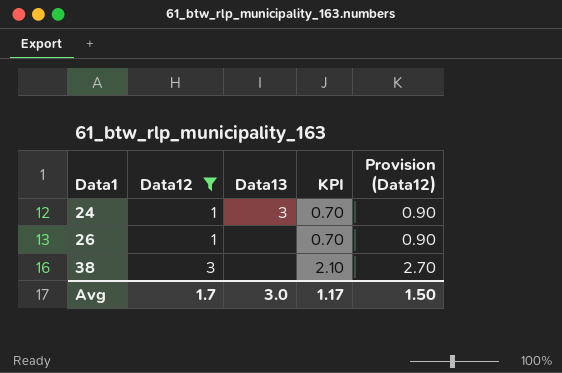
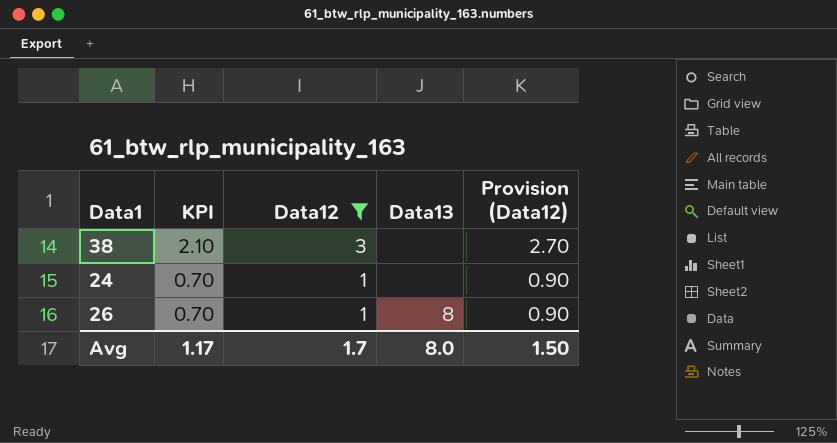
row order: Data1 ascending -> KPI descending
column KPI | position: 4 -> 2
24 | Data13: 3 -> none
26 | Data13: none -> 8
Avg | Data13: 3.0 -> 8.0

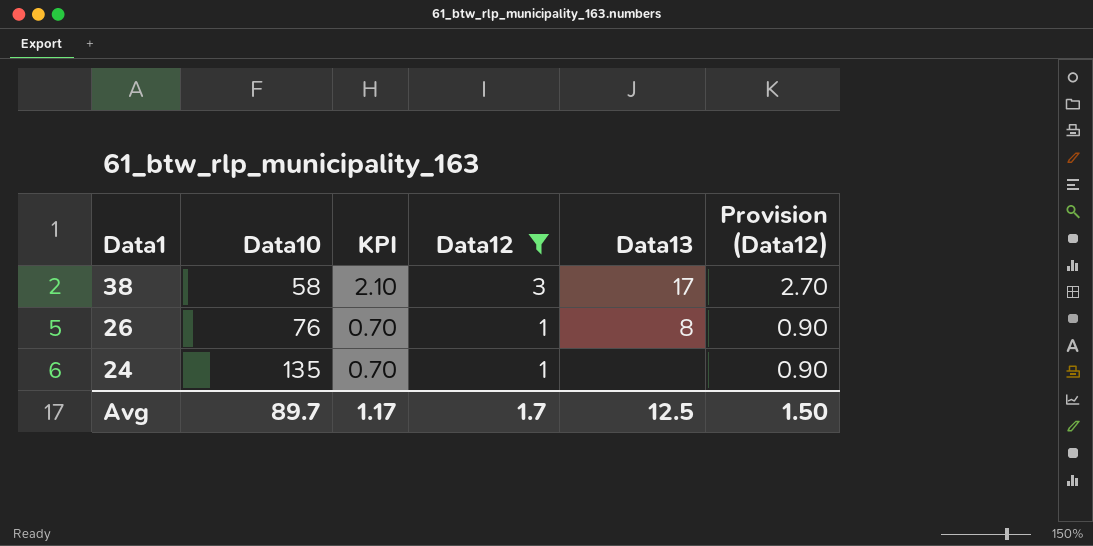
row order: KPI descending -> Data1 descending
column Data10 | position: none -> 2
38 | Data13: none -> 17
Avg | Data13: 8.0 -> 12.5

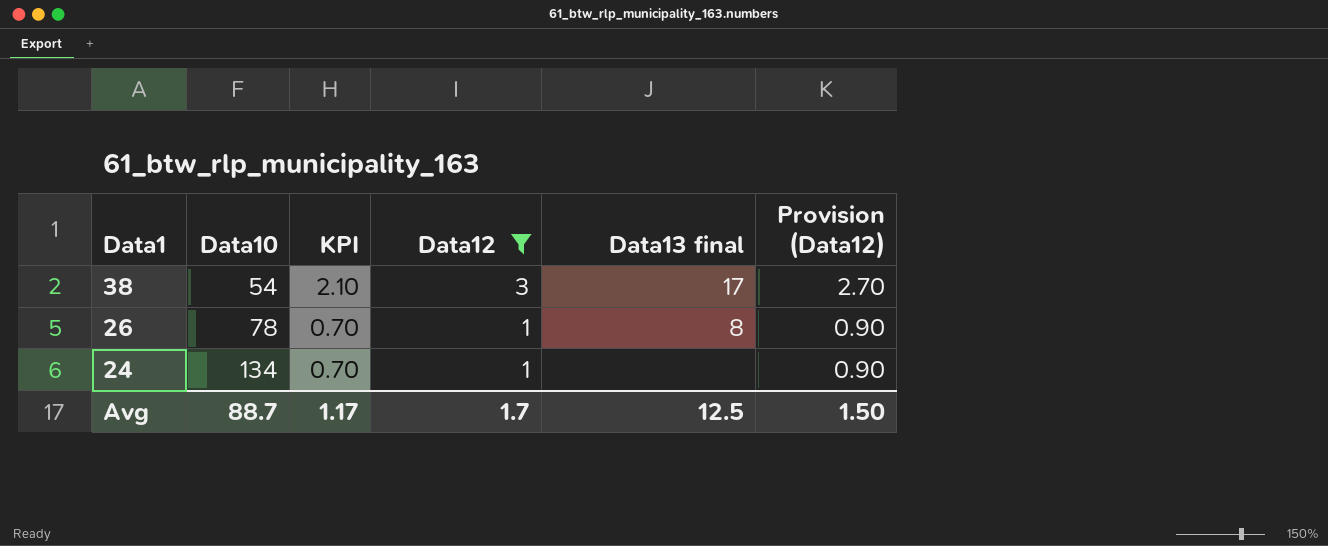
column name: Data13 -> Data13 final
38 | Data10: 58 -> 54
26 | Data10: 76 -> 78
24 | Data10: 135 -> 134
Avg | Data10: 89.7 -> 88.7

